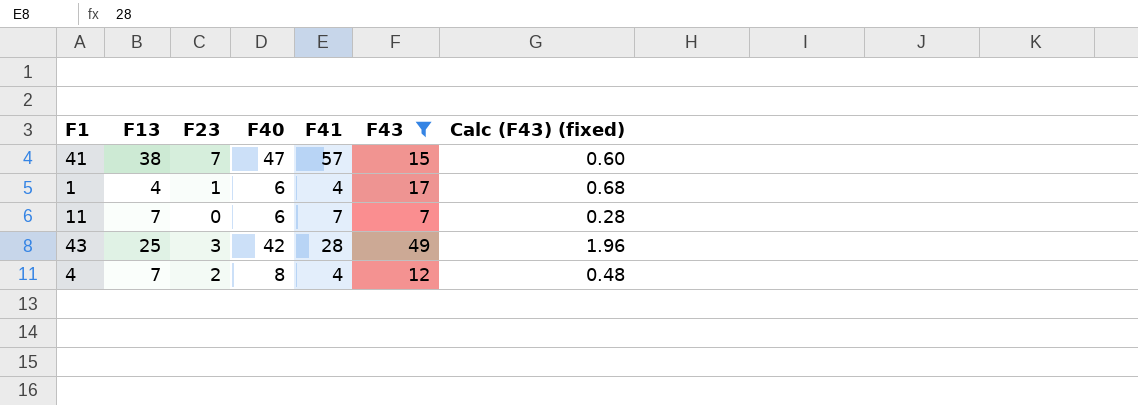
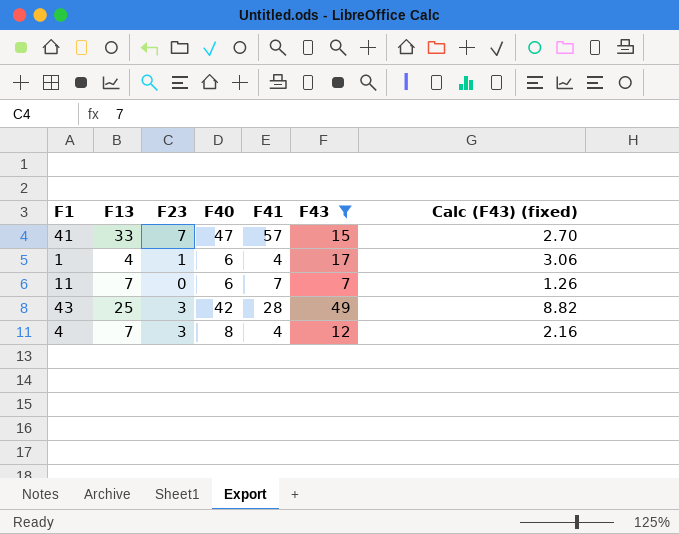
column Calc (F43) (fixed) | formula: [F43] * 0.04 -> [F43] * 0.18
41 | F13: 38 -> 33
4 | F23: 2 -> 3

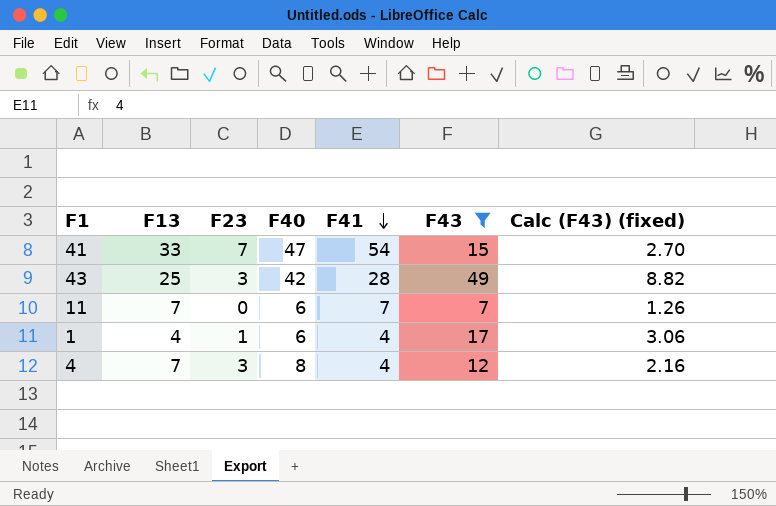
row order: none -> F41 descending
41 | F41: 57 -> 54

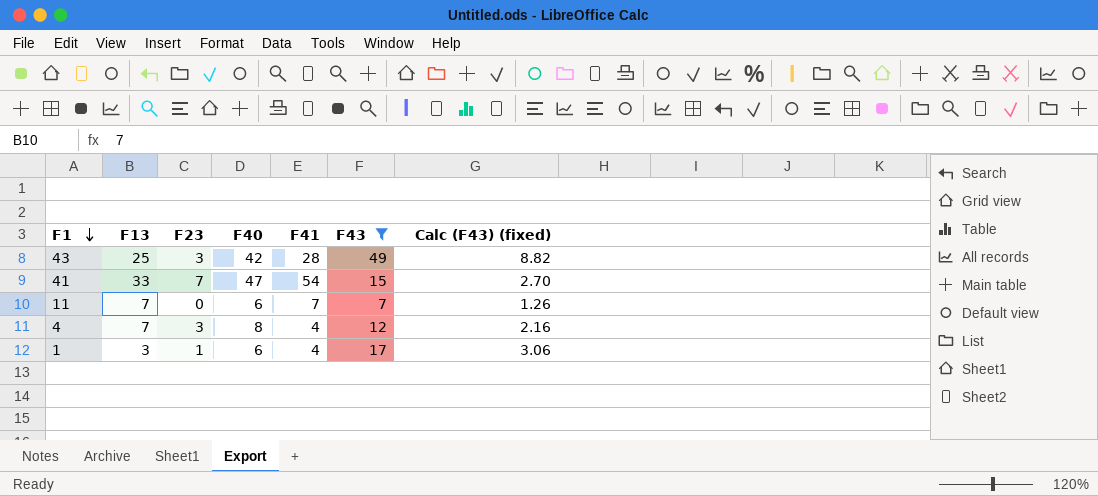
row order: F41 descending -> F1 descending
1 | F13: 4 -> 3

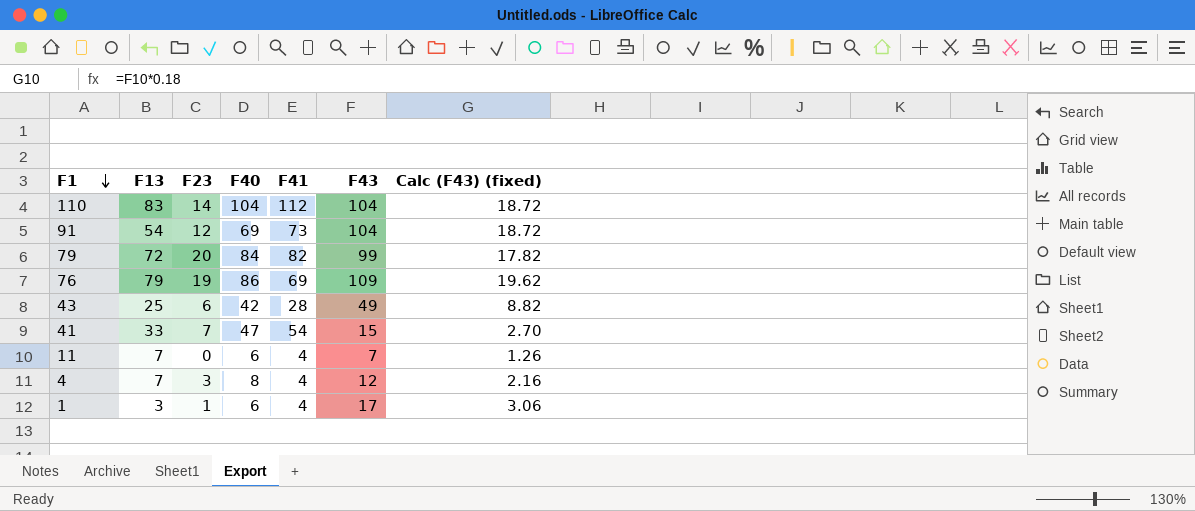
filter: F43 <= 49 -> none
43 | F23: 3 -> 6
11 | F41: 7 -> 4

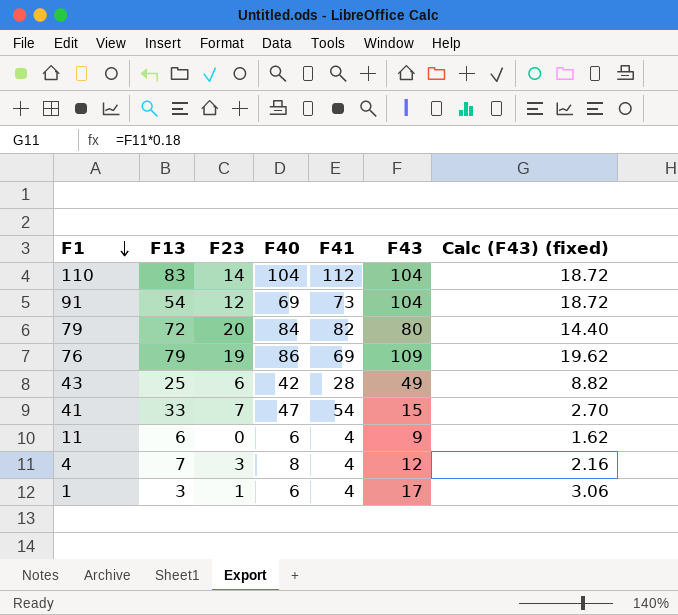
79 | F43: 99 -> 80
79 | Calc (F43) (fixed): 17.82 -> 14.40
11 | F13: 7 -> 6
11 | F43: 7 -> 9
11 | Calc (F43) (fixed): 1.26 -> 1.62

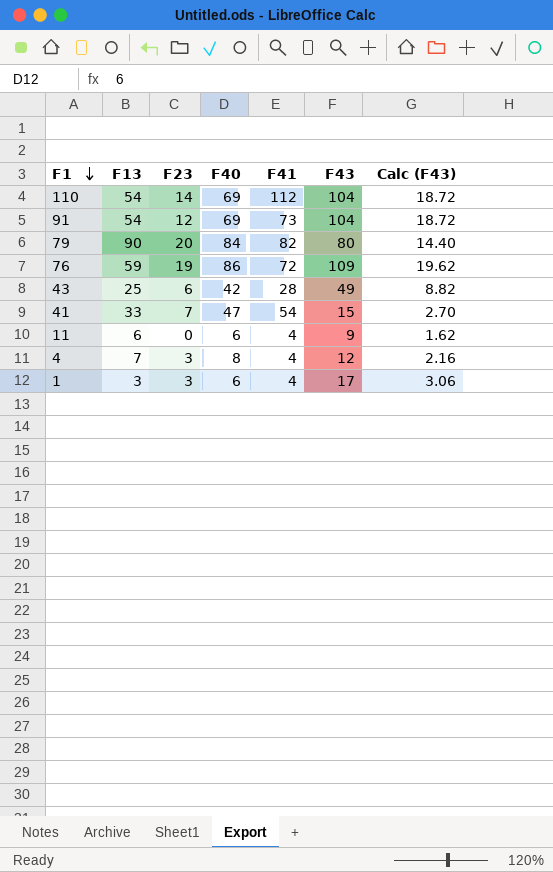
column name: Calc (F43) (fixed) -> Calc (F43)
110 | F13: 83 -> 54
110 | F40: 104 -> 69
79 | F13: 72 -> 90
76 | F13: 79 -> 59
76 | F41: 69 -> 72
1 | F23: 1 -> 3

